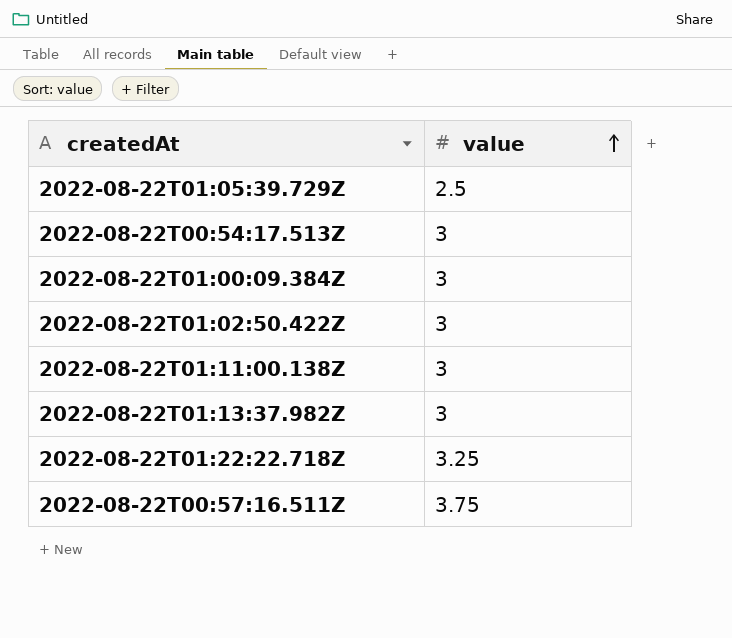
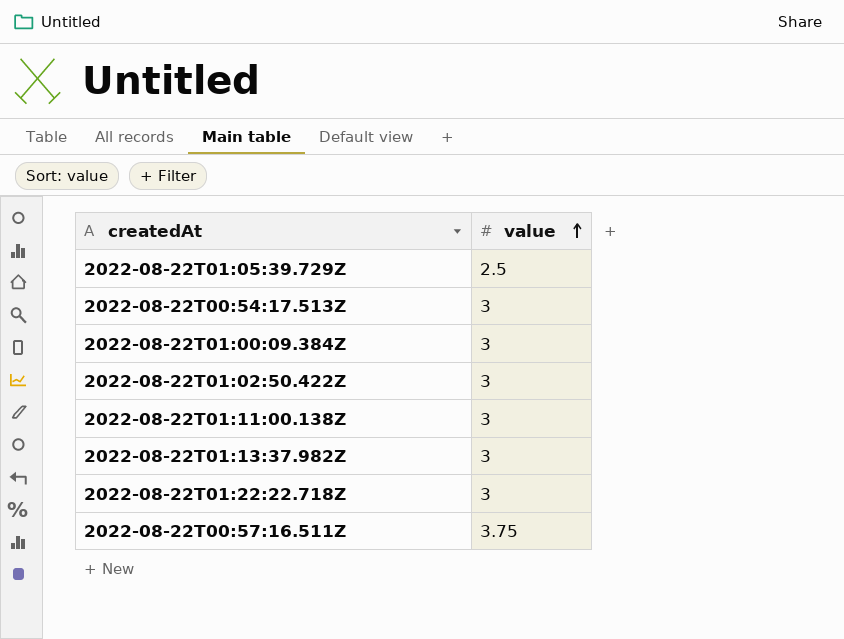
2022-08-22T01:22:22.718Z | value: 3.25 -> 3

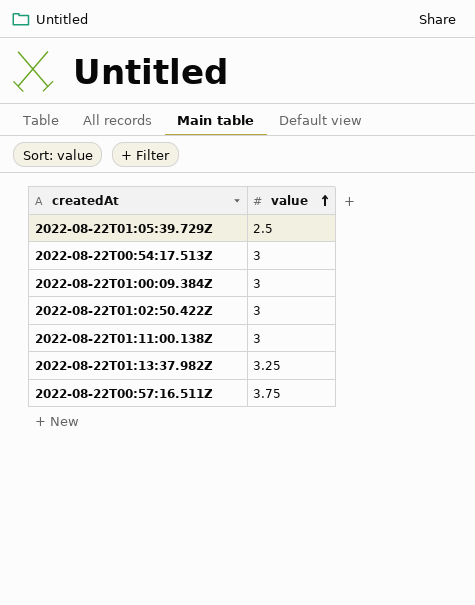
row 2022-08-22T01:22:22.718Z: 3 -> none
2022-08-22T01:13:37.982Z | value: 3 -> 3.25

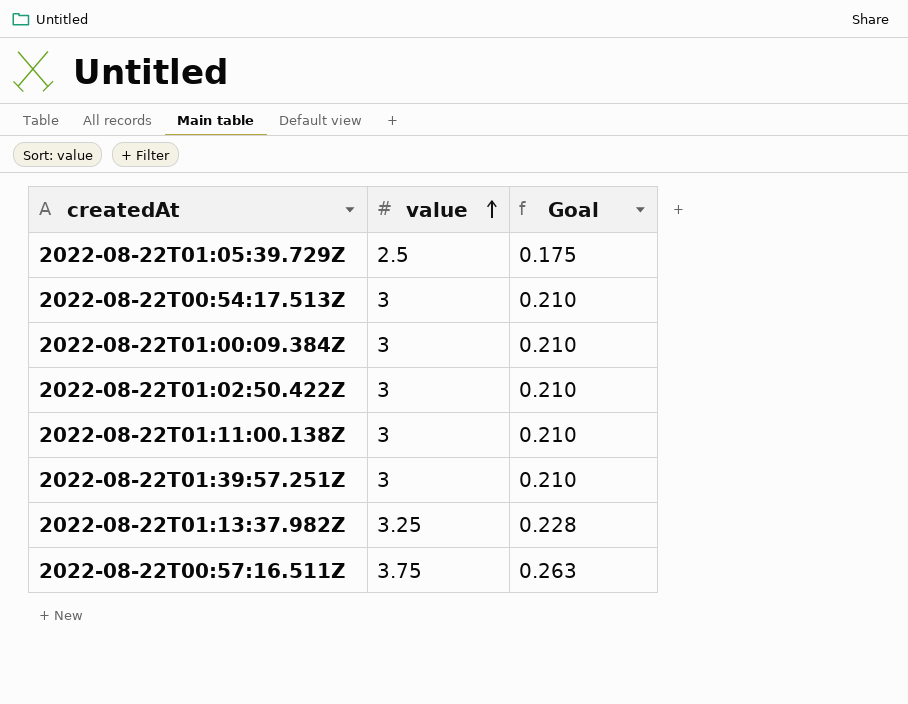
column Goal | formula: none -> [value] * 0.07
row 2022-08-22T01:39:57.251Z: none -> 3 | 0.210

